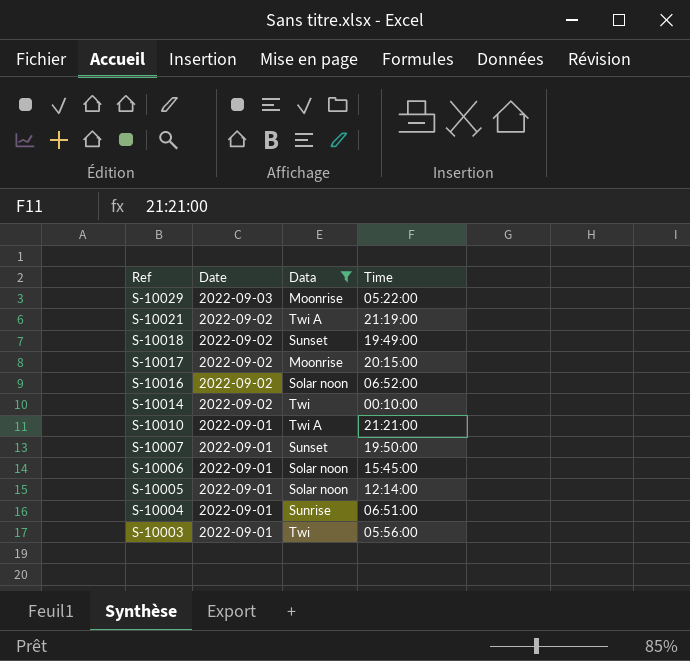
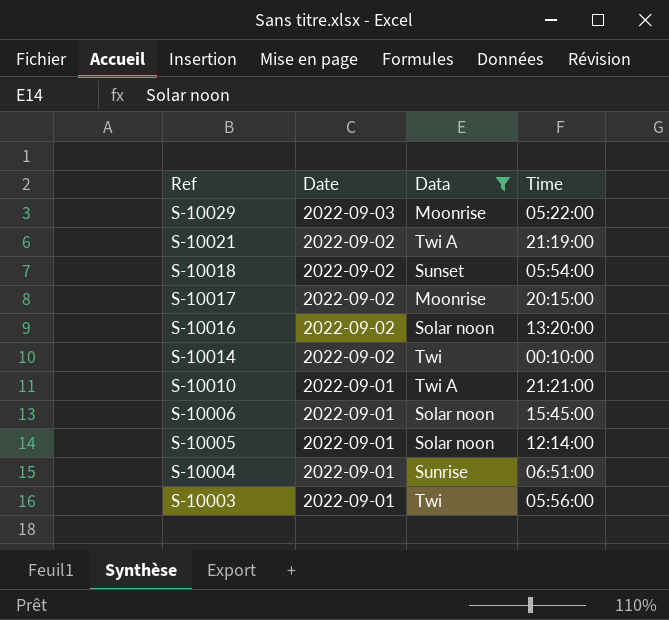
row S-10007: 2022-09-01 | Sunset | 19:50:00 -> none
S-10018 | Time: 19:49:00 -> 05:54:00
S-10016 | Time: 06:52:00 -> 13:20:00

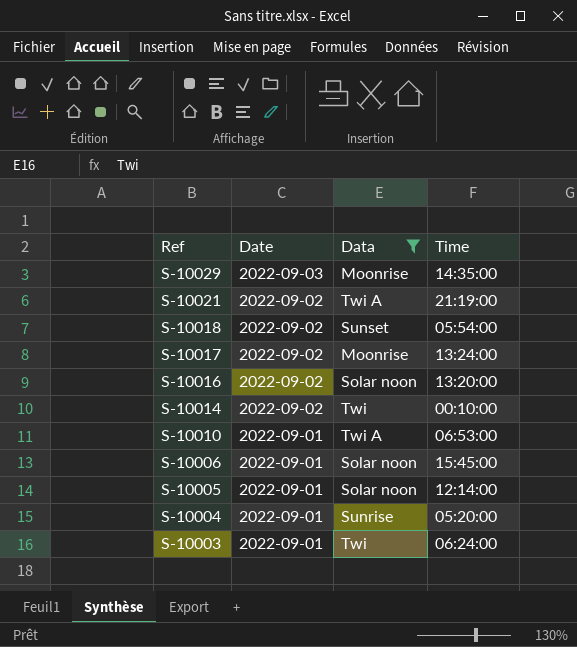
S-10029 | Time: 05:22:00 -> 14:35:00
S-10017 | Time: 20:15:00 -> 13:24:00
S-10010 | Time: 21:21:00 -> 06:53:00
S-10004 | Time: 06:51:00 -> 05:20:00
S-10003 | Time: 05:56:00 -> 06:24:00

